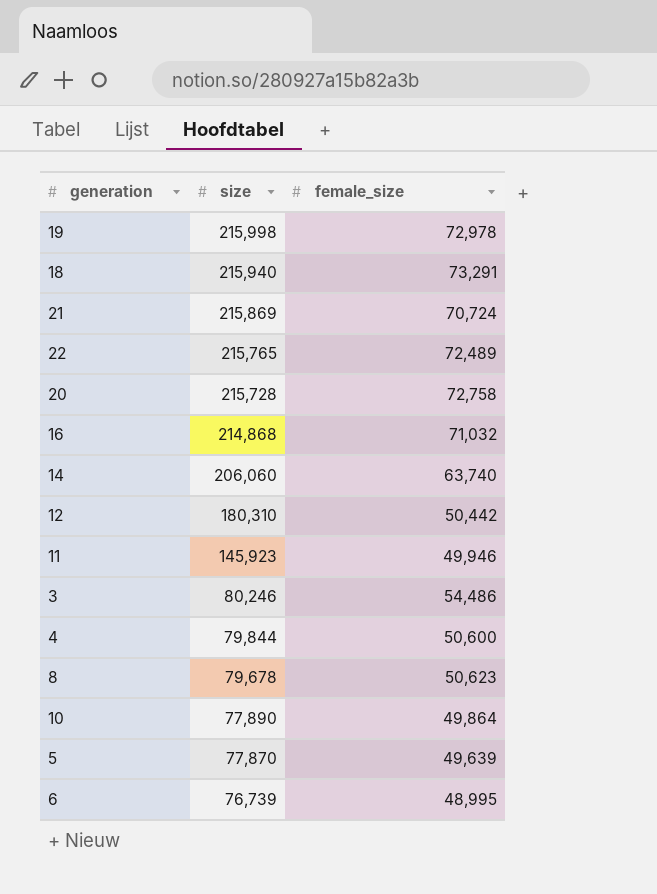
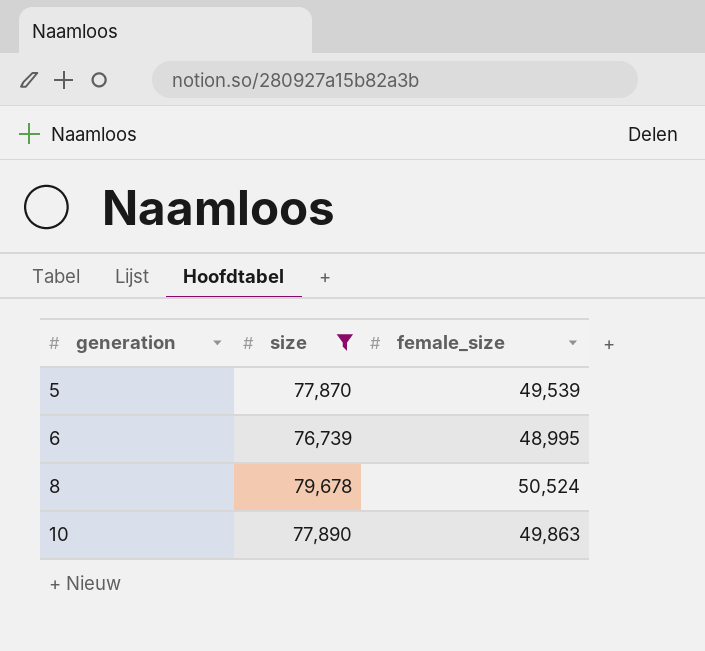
filter: none -> size <= 79,678
row order: size descending -> generation ascending
5 | female_size: 49,639 -> 49,539
8 | female_size: 50,623 -> 50,524
10 | female_size: 49,864 -> 49,863

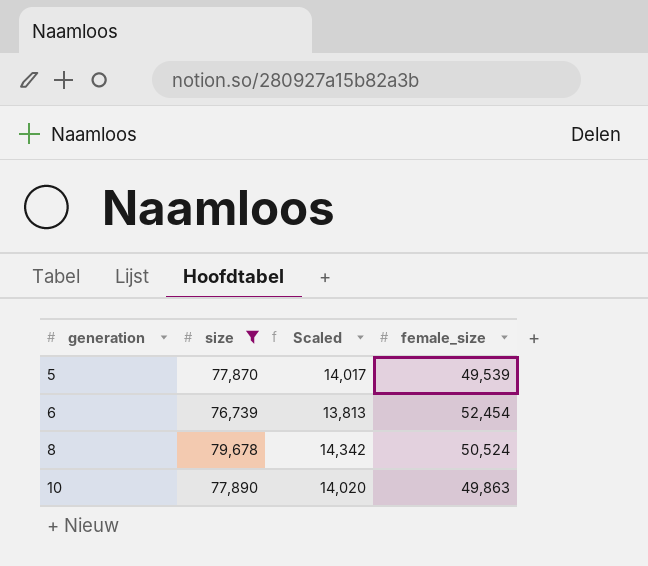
column Scaled | formula: none -> [size] * 0.18
6 | female_size: 48,995 -> 52,454

